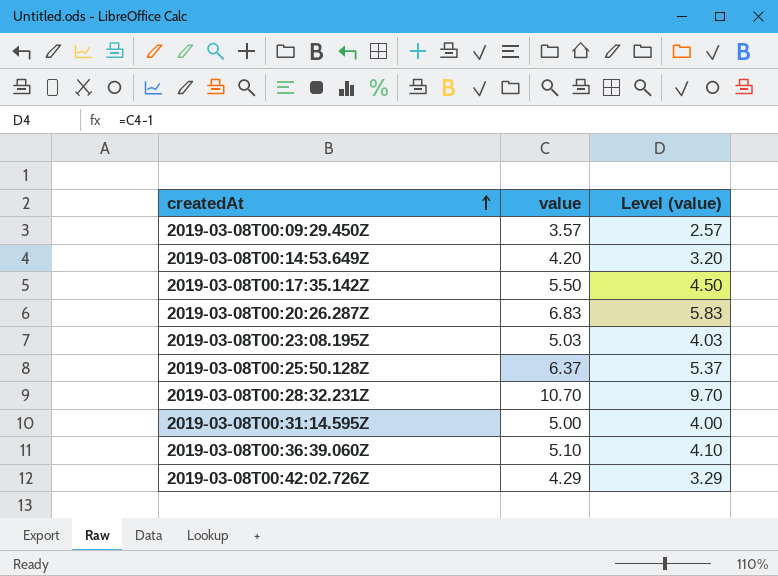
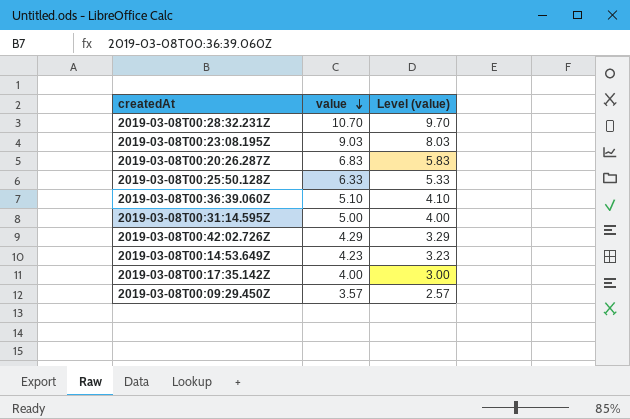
row order: createdAt ascending -> value descending
2019-03-08T00:23:08.195Z | value: 5.03 -> 9.03
2019-03-08T00:23:08.195Z | Level (value): 4.03 -> 8.03
2019-03-08T00:25:50.128Z | value: 6.37 -> 6.33
2019-03-08T00:25:50.128Z | Level (value): 5.37 -> 5.33
2019-03-08T00:14:53.649Z | value: 4.20 -> 4.23
2019-03-08T00:14:53.649Z | Level (value): 3.20 -> 3.23
2019-03-08T00:17:35.142Z | value: 5.50 -> 4.00
2019-03-08T00:17:35.142Z | Level (value): 4.50 -> 3.00

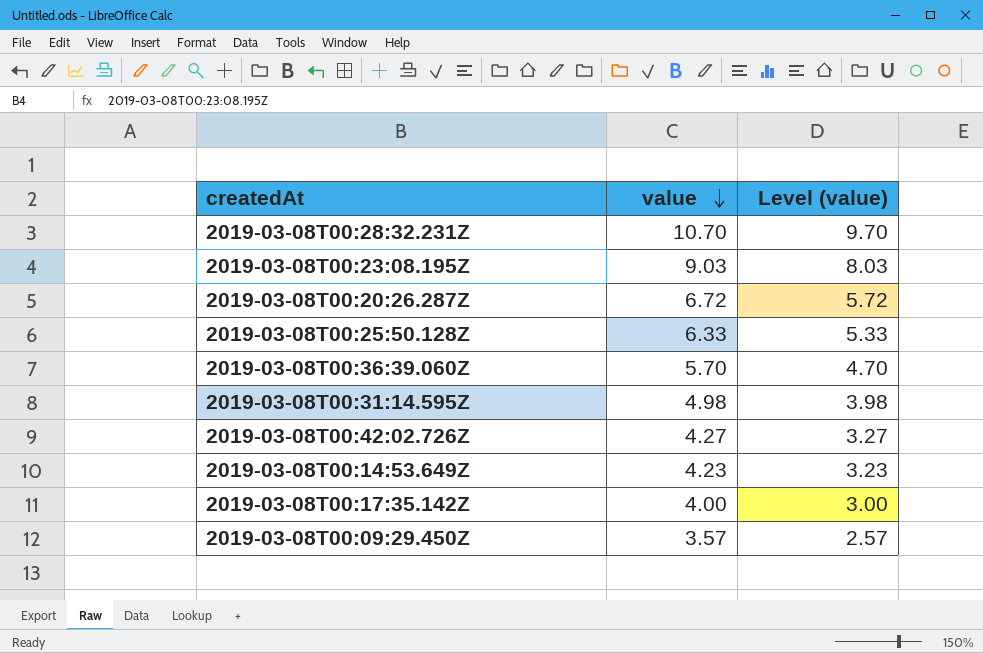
2019-03-08T00:20:26.287Z | value: 6.83 -> 6.72
2019-03-08T00:20:26.287Z | Level (value): 5.83 -> 5.72
2019-03-08T00:36:39.060Z | value: 5.10 -> 5.70
2019-03-08T00:36:39.060Z | Level (value): 4.10 -> 4.70
2019-03-08T00:31:14.595Z | value: 5.00 -> 4.98
2019-03-08T00:31:14.595Z | Level (value): 4.00 -> 3.98
2019-03-08T00:42:02.726Z | value: 4.29 -> 4.27
2019-03-08T00:42:02.726Z | Level (value): 3.29 -> 3.27

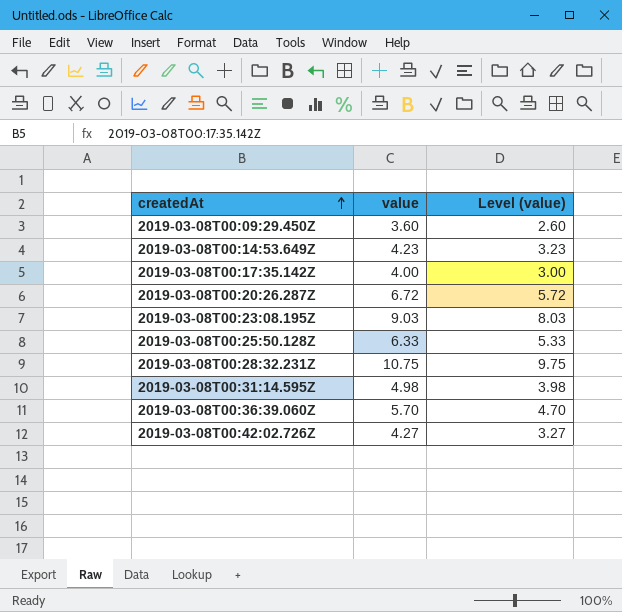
row order: value descending -> createdAt ascending
2019-03-08T00:09:29.450Z | value: 3.57 -> 3.60
2019-03-08T00:09:29.450Z | Level (value): 2.57 -> 2.60
2019-03-08T00:28:32.231Z | value: 10.70 -> 10.75
2019-03-08T00:28:32.231Z | Level (value): 9.70 -> 9.75

